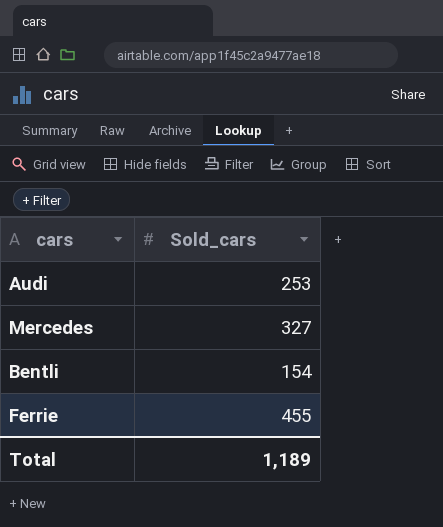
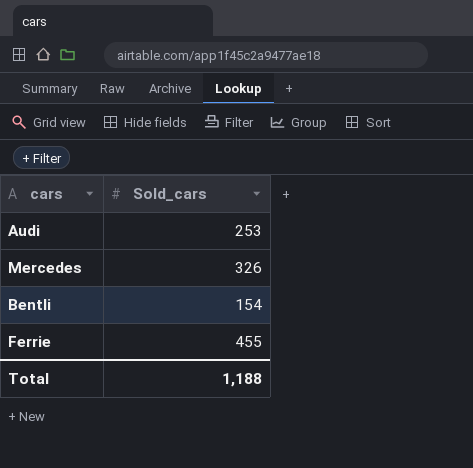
Mercedes | Sold_cars: 327 -> 326
Total | Sold_cars: 1,189 -> 1,188

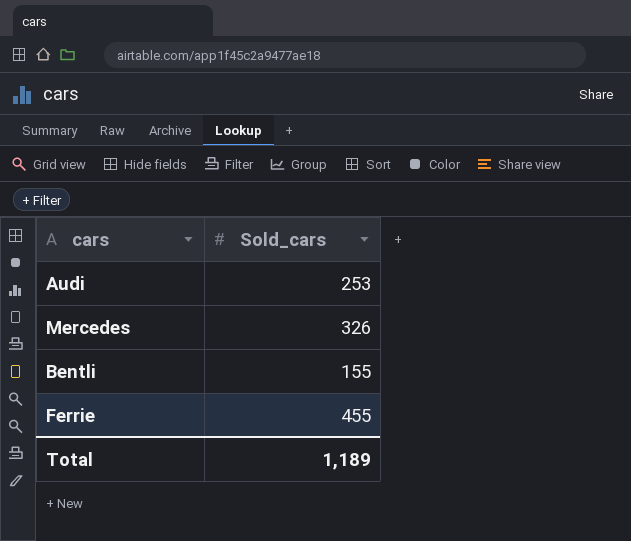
Bentli | Sold_cars: 154 -> 155
Total | Sold_cars: 1,188 -> 1,189

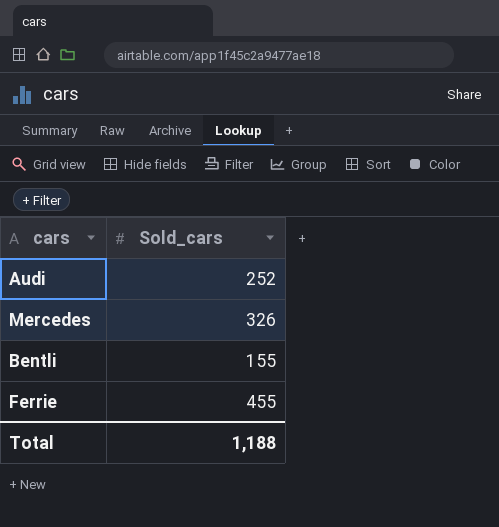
Audi | Sold_cars: 253 -> 252
Total | Sold_cars: 1,189 -> 1,188

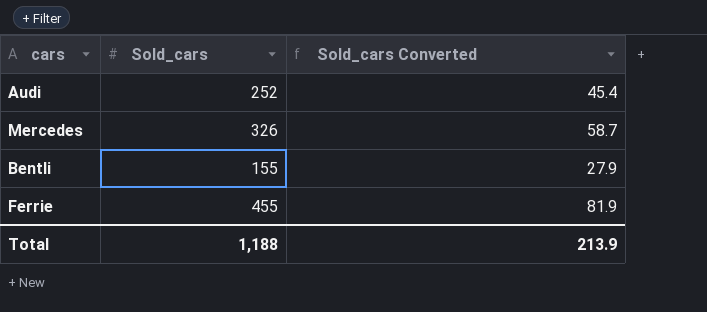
column Sold_cars Converted | formula: none -> [Sold_cars] * 0.18

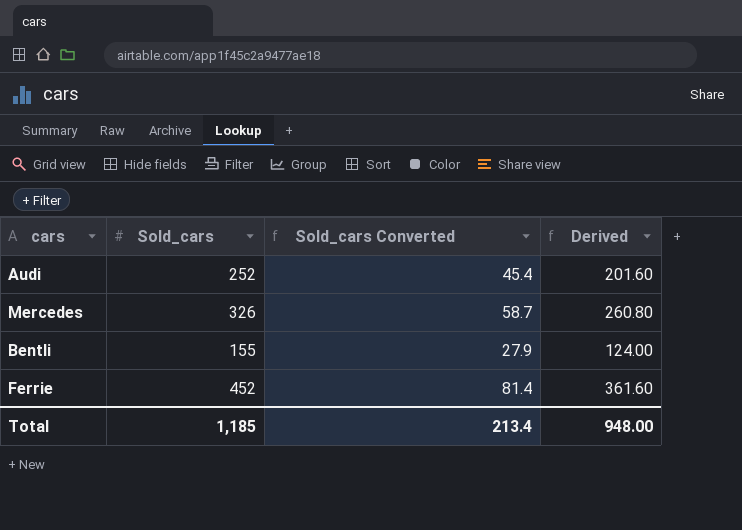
column Derived | formula: none -> [Sold_cars] * 0.8
Ferrie | Sold_cars: 455 -> 452
Ferrie | Sold_cars Converted: 81.9 -> 81.4
Total | Sold_cars: 1,188 -> 1,185
Total | Sold_cars Converted: 213.9 -> 213.4

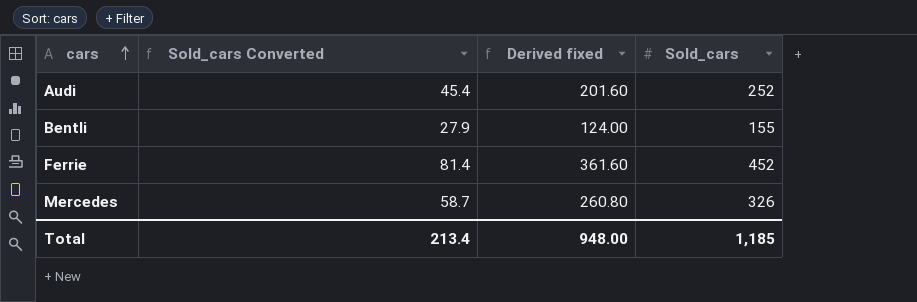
row order: none -> cars ascending
column name: Derived -> Derived fixed
column Sold_cars | position: 2 -> 4

